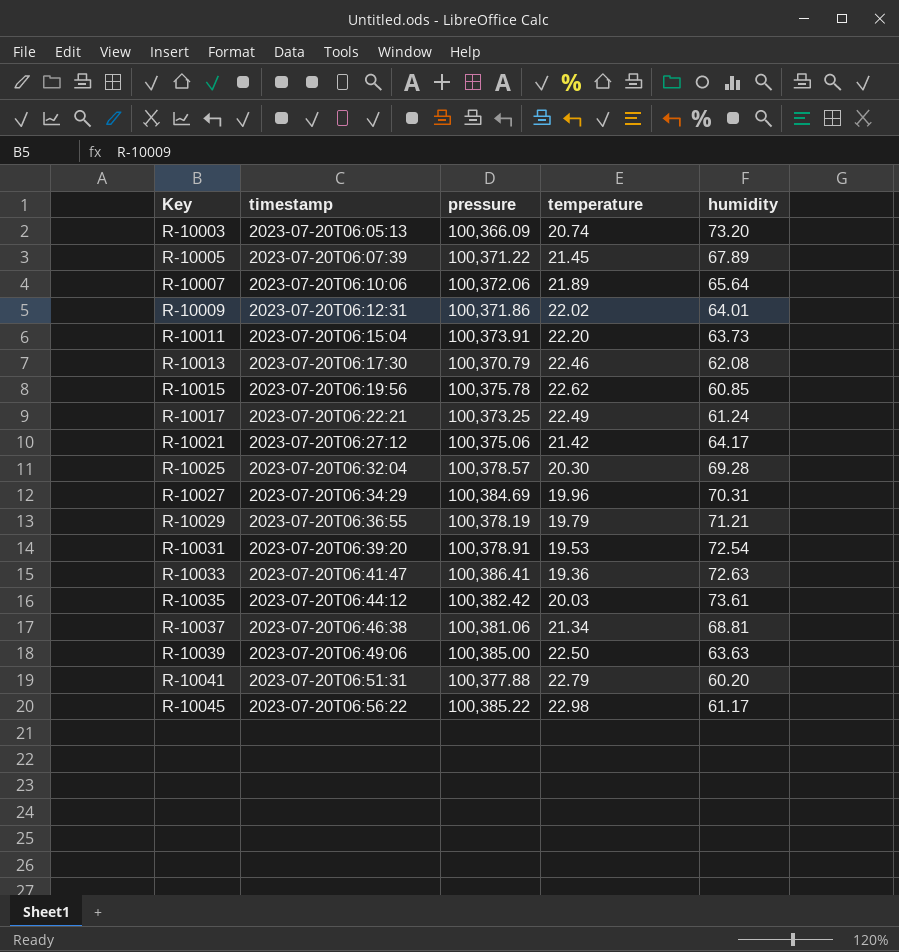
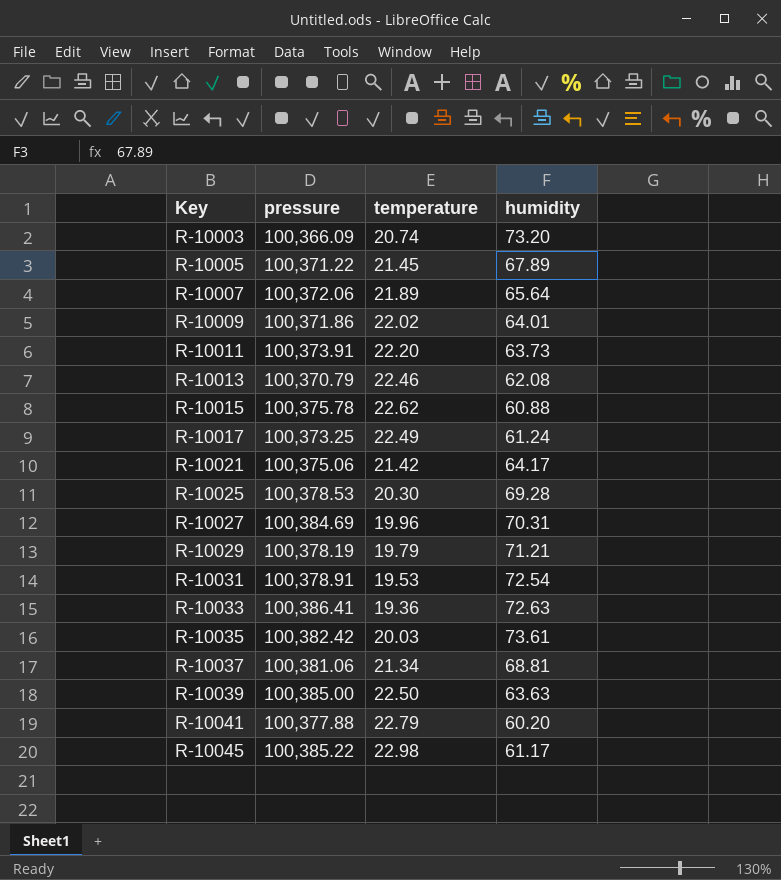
column timestamp | position: 2 -> none
R-10015 | humidity: 60.85 -> 60.88
R-10025 | pressure: 100,378.57 -> 100,378.53

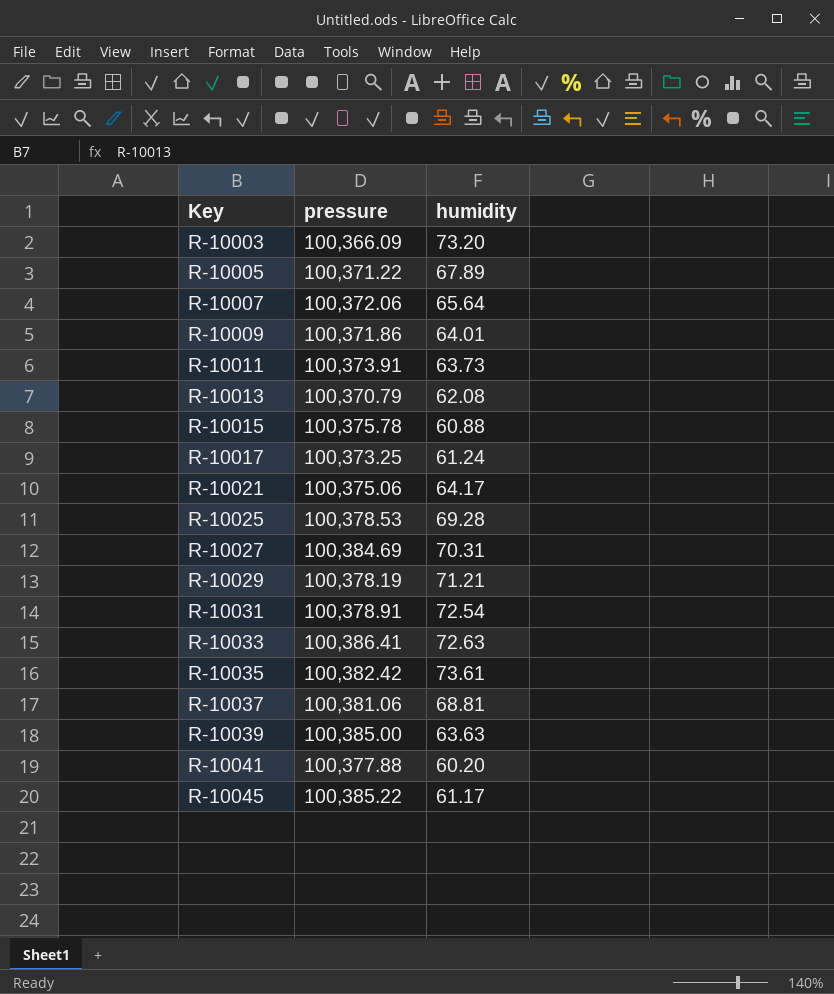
column temperature | position: 3 -> none

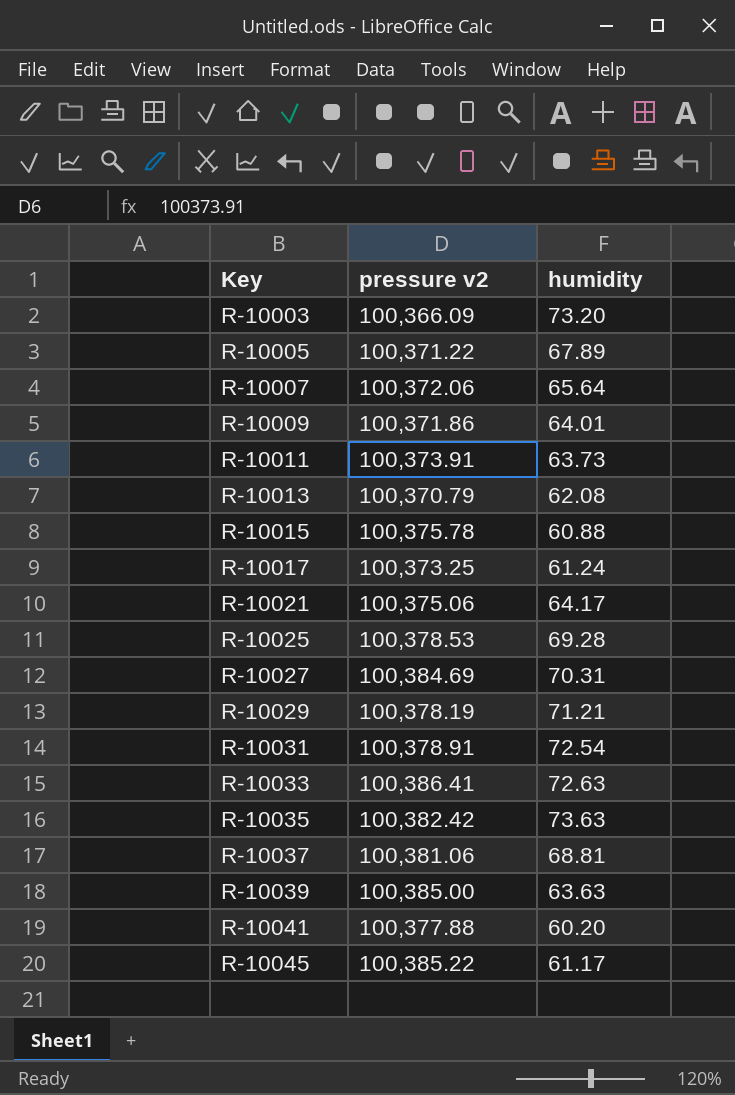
column name: pressure -> pressure v2
R-10035 | humidity: 73.61 -> 73.63

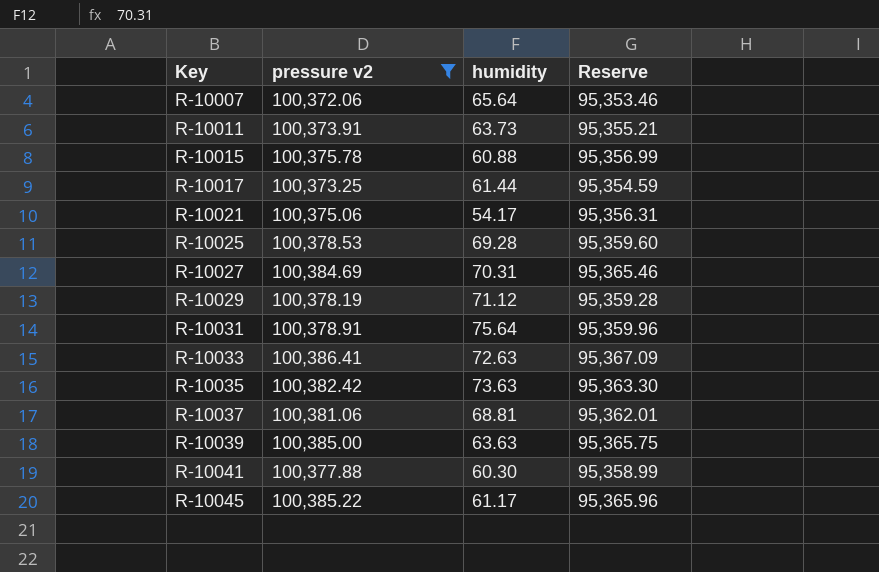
filter: none -> pressure v2 >= 100,372.06
column Reserve | formula: none -> [pressure v2] * 0.95
R-10017 | humidity: 61.24 -> 61.44
R-10021 | humidity: 64.17 -> 54.17
R-10029 | humidity: 71.21 -> 71.12
R-10031 | humidity: 72.54 -> 75.64
R-10041 | humidity: 60.20 -> 60.30

